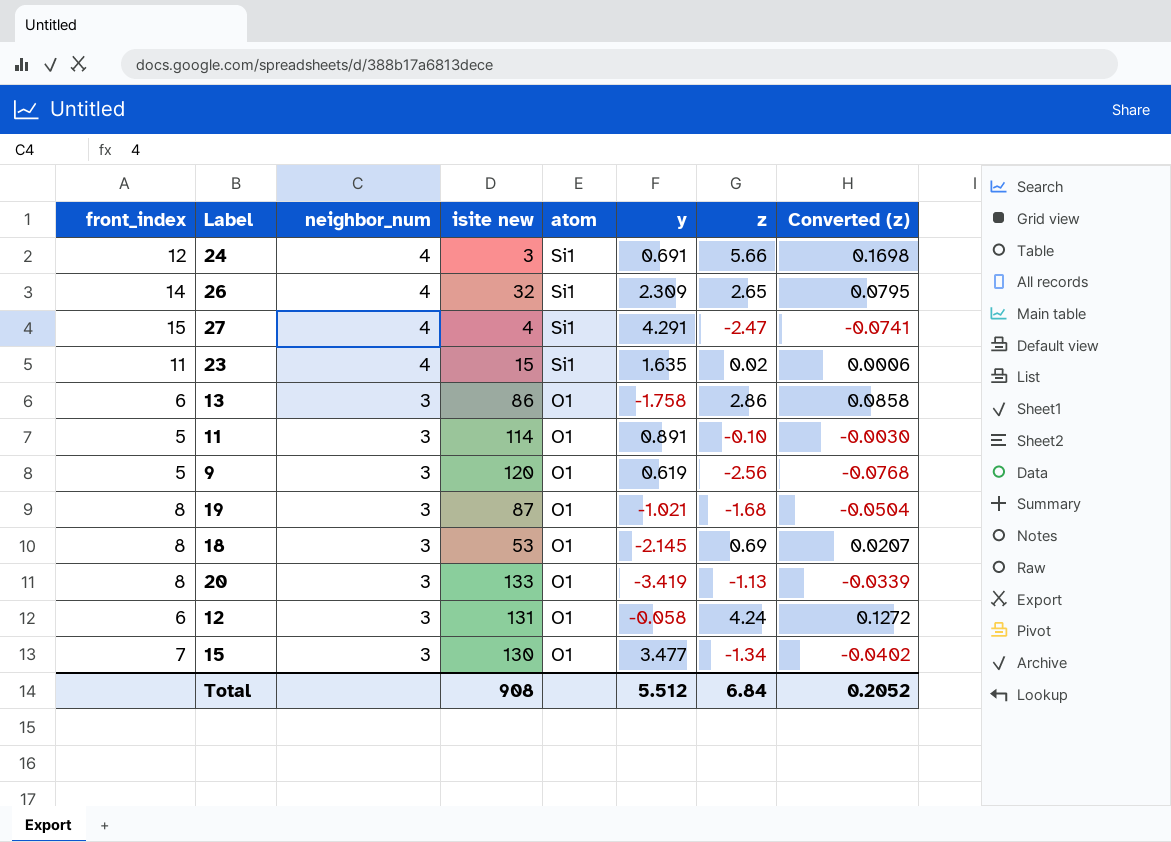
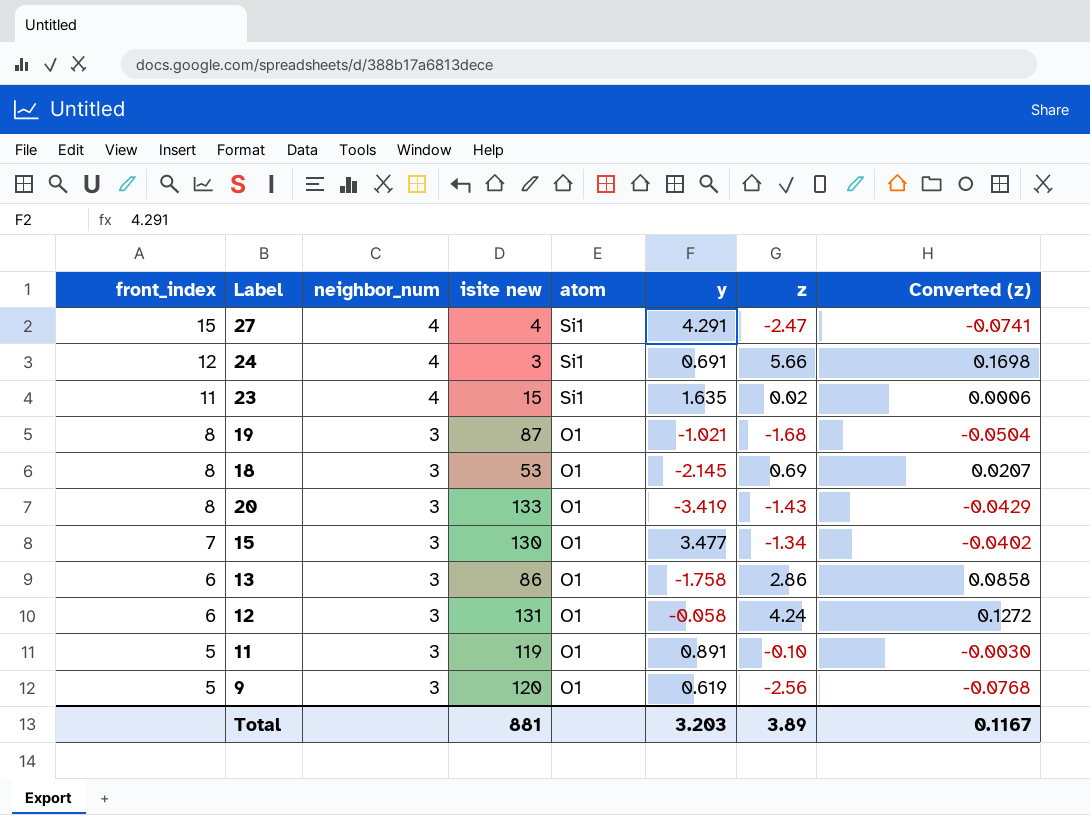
row order: neighbor_num descending -> front_index descending
row 26: 14 | 4 | 32 | Si1 | 2.309 | 2.65 | 0.0795 -> none
20 | z: -1.13 -> -1.43
20 | Converted (z): -0.0339 -> -0.0429
11 | isite new: 114 -> 119
Total | isite new: 908 -> 881
Total | y: 5.512 -> 3.203
Total | z: 6.84 -> 3.89
Total | Converted (z): 0.2052 -> 0.1167

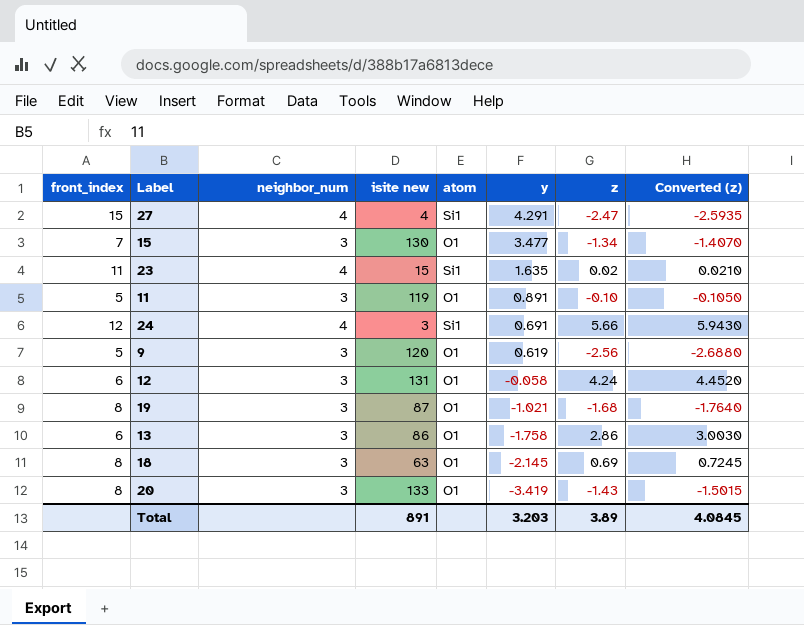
row order: front_index descending -> y descending
column Converted (z) | formula: [z] * 0.03 -> [z] * 1.05
18 | isite new: 53 -> 63
Total | isite new: 881 -> 891
Total | Converted (z): 0.1167 -> 4.0845

